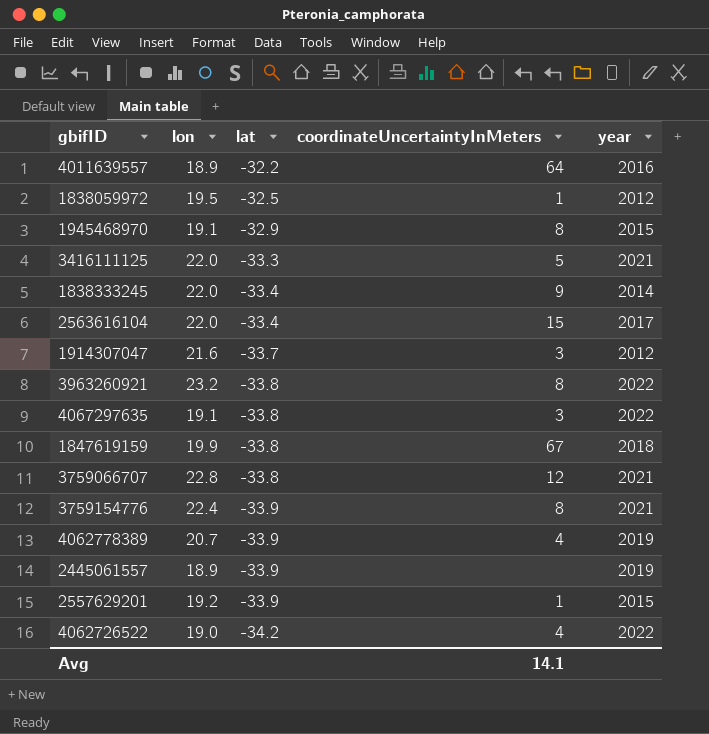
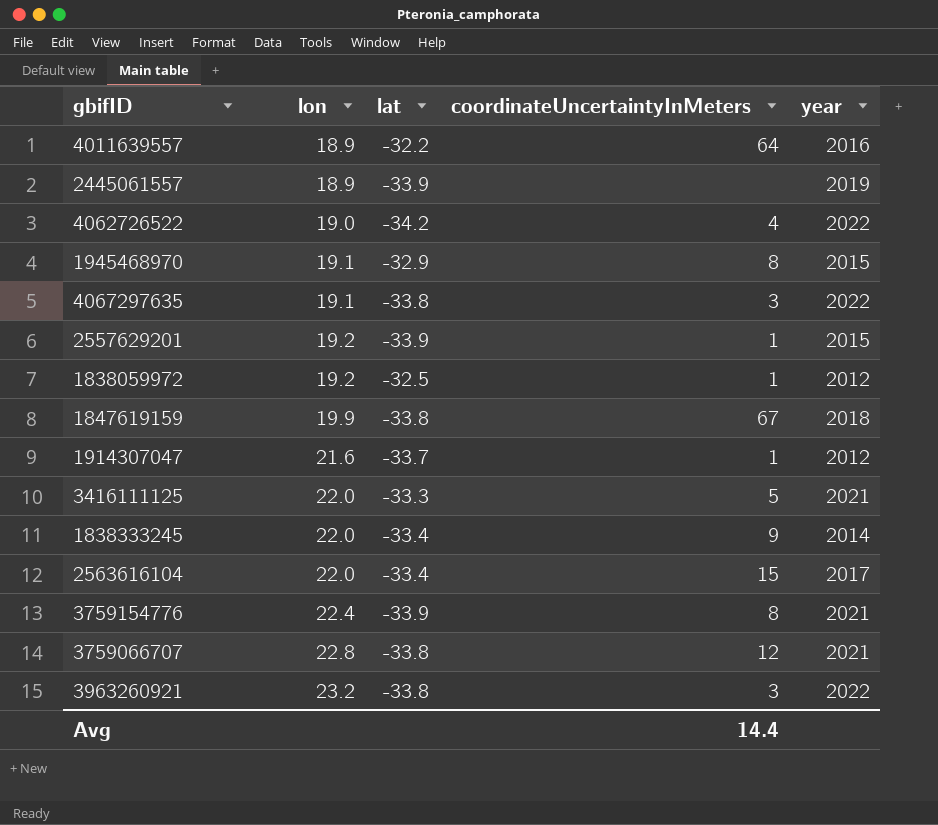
row order: lat descending -> lon ascending
row 4062778389: 20.7 | -33.9 | 4 | 2019 -> none
1838059972 | lon: 19.5 -> 19.2
1914307047 | coordinateUncertaintyInMeters: 3 -> 1
3963260921 | coordinateUncertaintyInMeters: 8 -> 3
Avg | coordinateUncertaintyInMeters: 14.1 -> 14.4

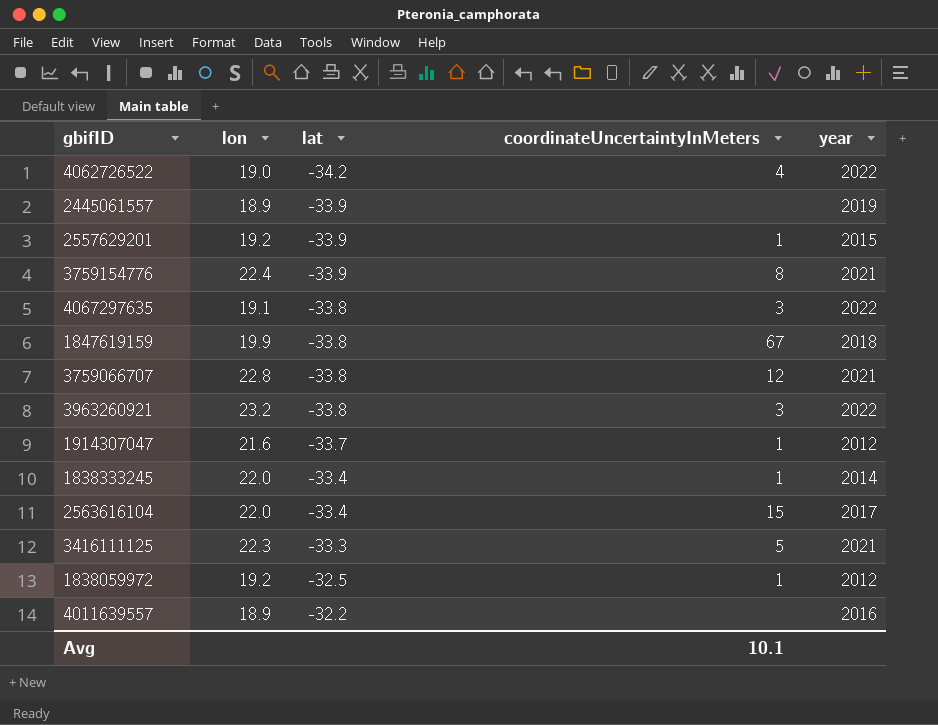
row order: lon ascending -> lat ascending
row 1945468970: 19.1 | -32.9 | 8 | 2015 -> none
1838333245 | coordinateUncertaintyInMeters: 9 -> 1
3416111125 | lon: 22.0 -> 22.3
4011639557 | coordinateUncertaintyInMeters: 64 -> none
Avg | coordinateUncertaintyInMeters: 14.4 -> 10.1

